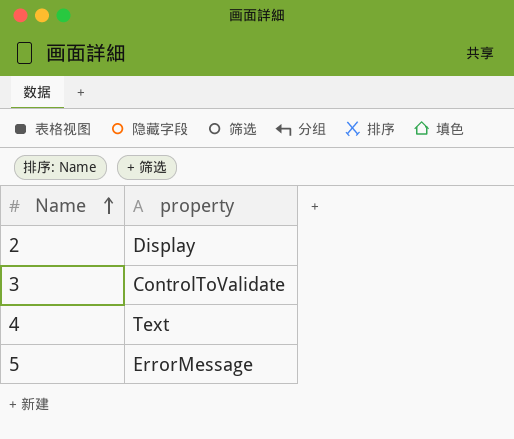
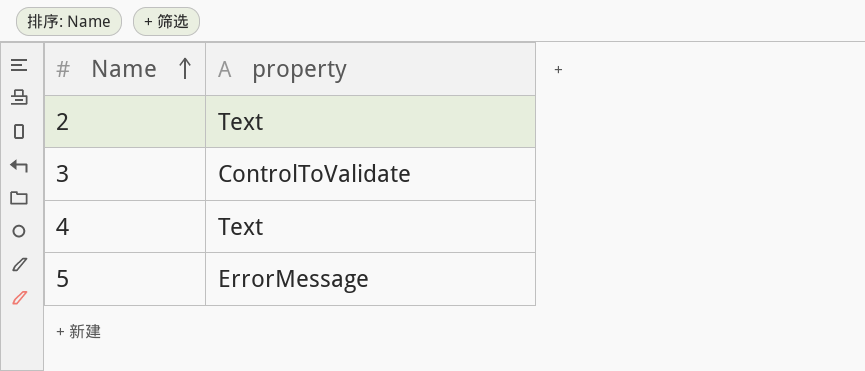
2 | property: Display -> Text

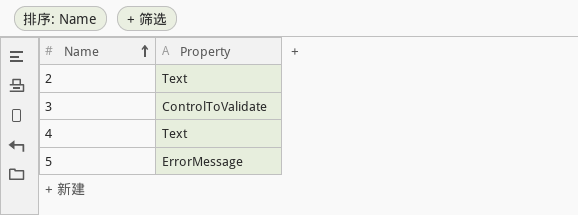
column name: property -> Property

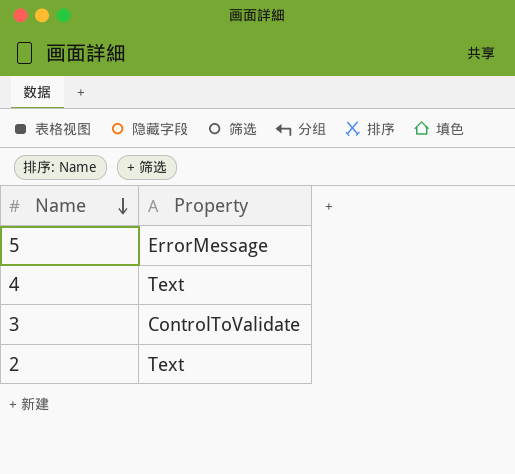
row order: Name ascending -> Name descending

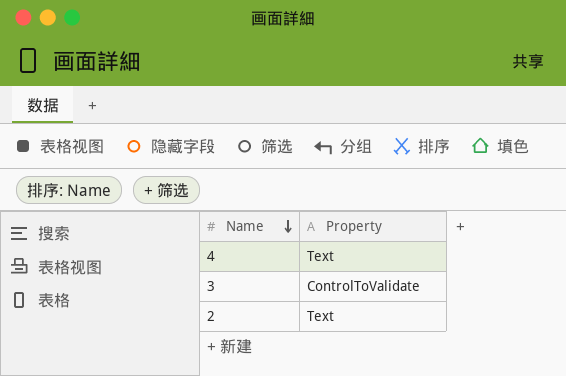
row 5: ErrorMessage -> none

